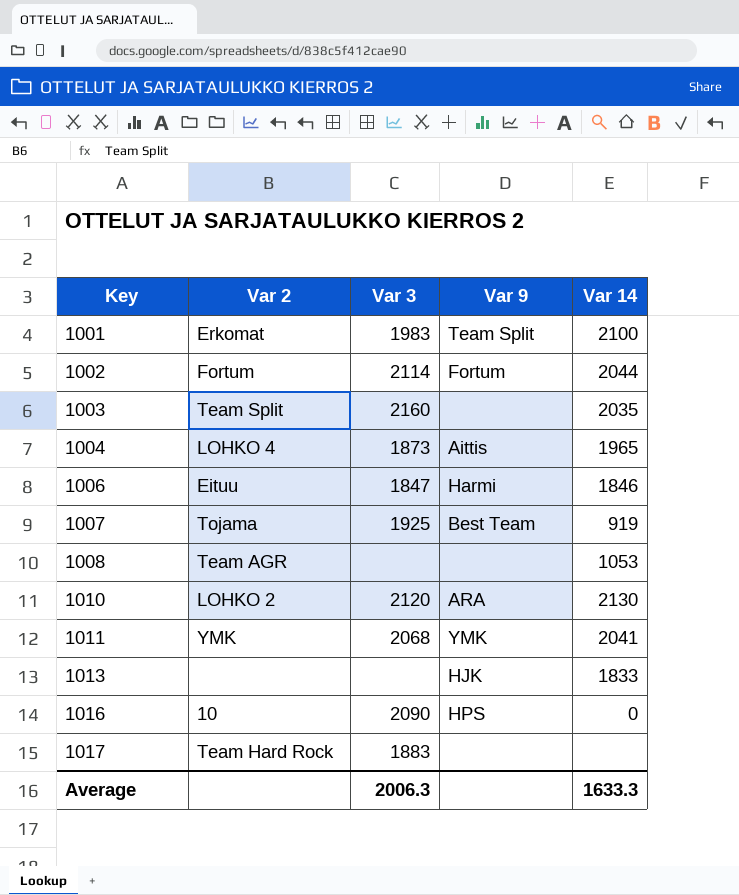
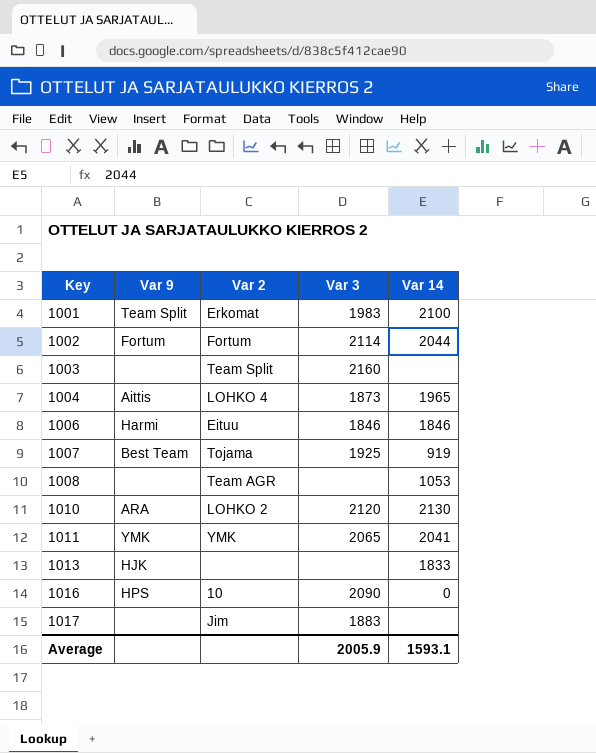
column Var 9 | position: 4 -> 2
1003 | Var 14: 2035 -> none
1006 | Var 3: 1847 -> 1846
1011 | Var 3: 2068 -> 2065
1017 | Var 2: Team Hard Rock -> Jim
Average | Var 3: 2006.3 -> 2005.9
Average | Var 14: 1633.3 -> 1593.1

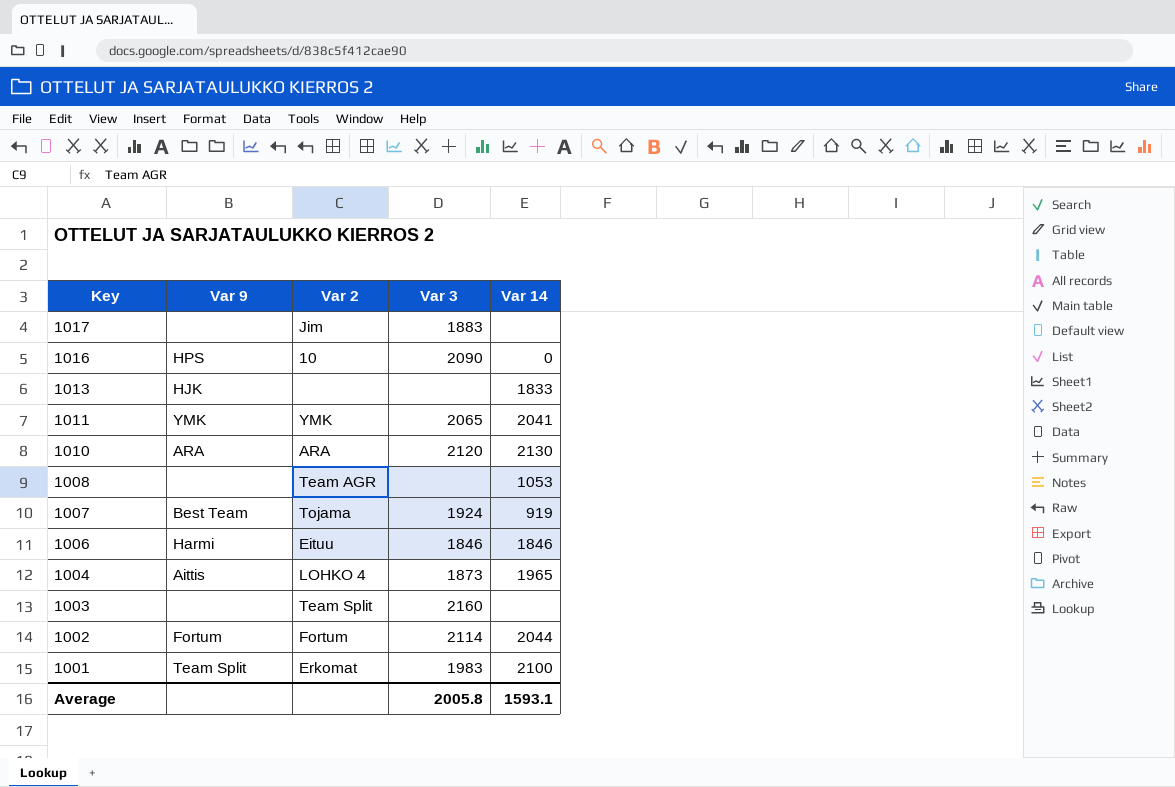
row order: Key ascending -> Key descending
1010 | Var 2: LOHKO 2 -> ARA
1007 | Var 3: 1925 -> 1924
Average | Var 3: 2005.9 -> 2005.8

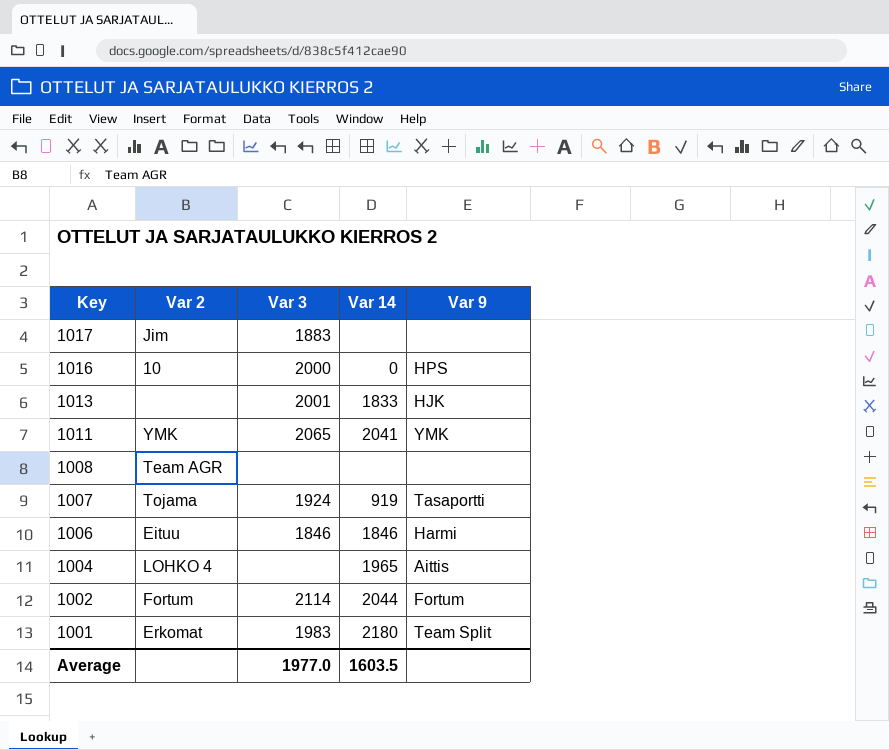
column Var 9 | position: 2 -> 5
row 1010: ARA | ARA | 2120 | 2130 -> none
row 1003: none | Team Split | 2160 | none -> none
1016 | Var 3: 2090 -> 2000
1013 | Var 3: none -> 2001
1008 | Var 14: 1053 -> none
1007 | Var 9: Best Team -> Tasaportti
1004 | Var 3: 1873 -> none
1001 | Var 14: 2100 -> 2180
Average | Var 3: 2005.8 -> 1977.0
Average | Var 14: 1593.1 -> 1603.5

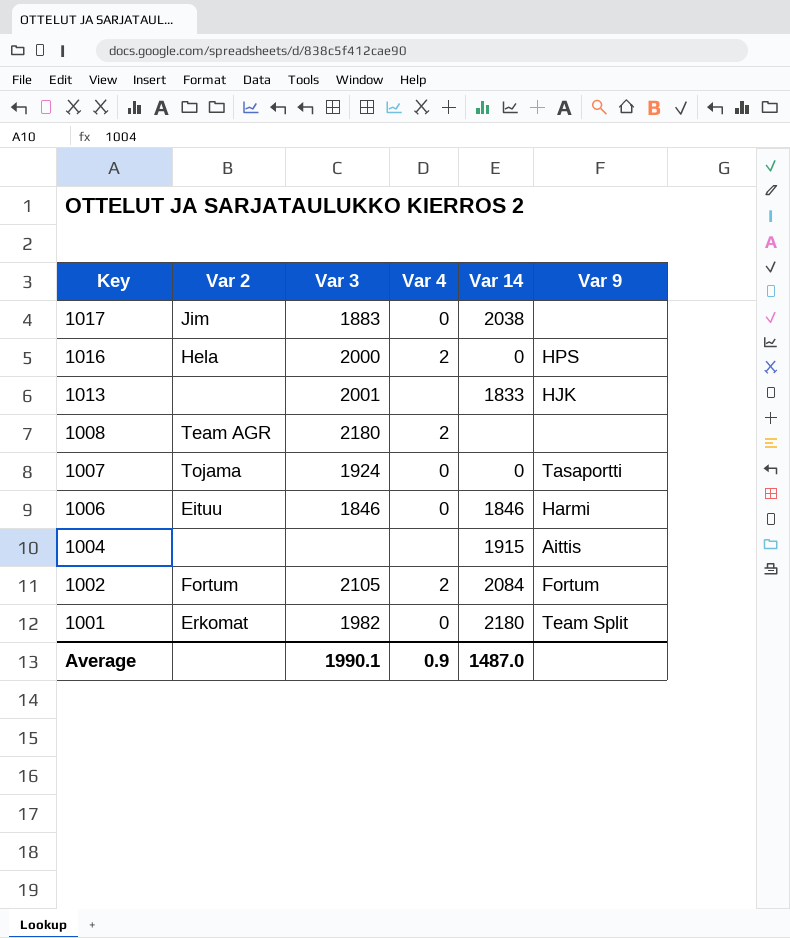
column Var 4 | position: none -> 4
row 1011: YMK | 2065 | 2041 | YMK -> none
1017 | Var 14: none -> 2038
1016 | Var 2: 10 -> Hela
1008 | Var 3: none -> 2180
1007 | Var 14: 919 -> 0
1004 | Var 2: LOHKO 4 -> none
1004 | Var 14: 1965 -> 1915
1002 | Var 3: 2114 -> 2105
1002 | Var 14: 2044 -> 2084
1001 | Var 3: 1983 -> 1982
Average | Var 3: 1977.0 -> 1990.1
Average | Var 14: 1603.5 -> 1487.0

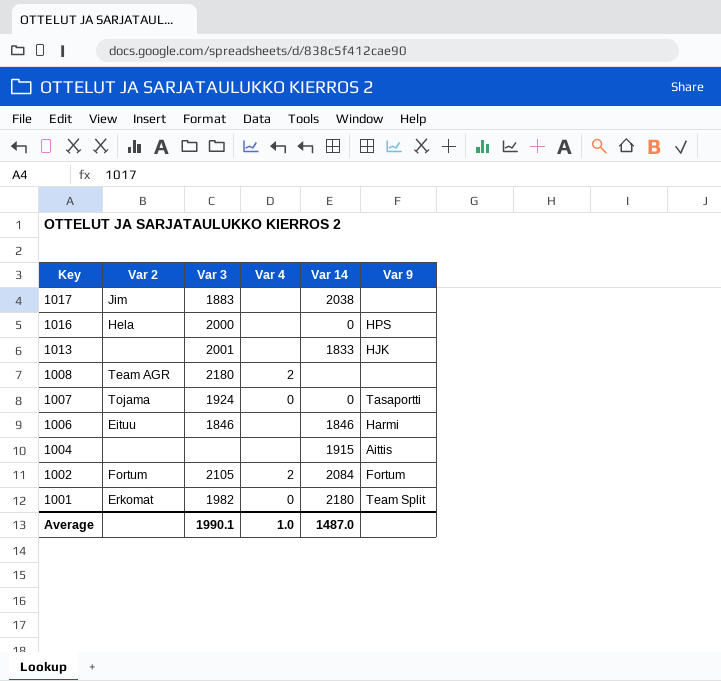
1017 | Var 4: 0 -> none
1016 | Var 4: 2 -> none
1006 | Var 4: 0 -> none
Average | Var 4: 0.9 -> 1.0

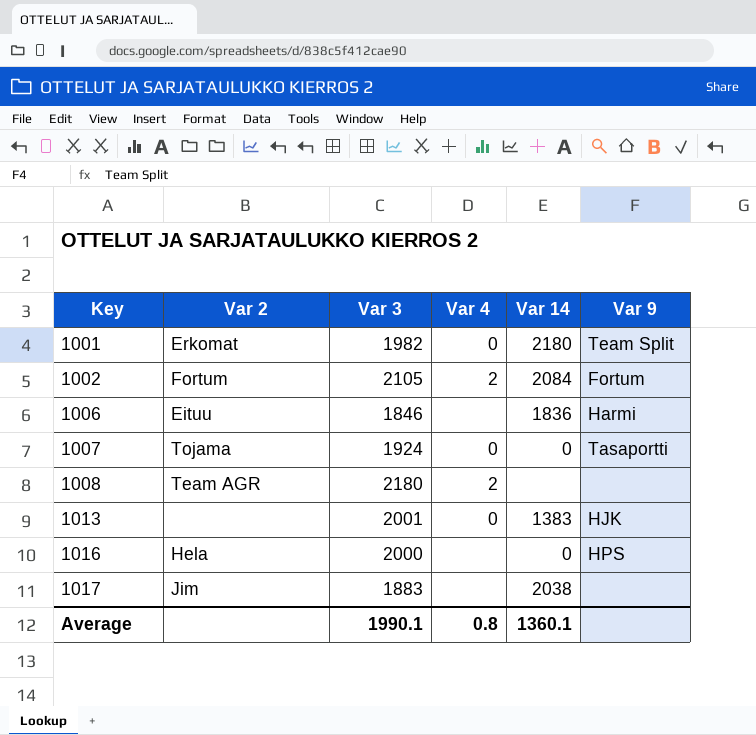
row order: Key descending -> Key ascending
row 1004: none | none | none | 1915 | Aittis -> none
1006 | Var 14: 1846 -> 1836
1013 | Var 4: none -> 0
1013 | Var 14: 1833 -> 1383
Average | Var 4: 1.0 -> 0.8
Average | Var 14: 1487.0 -> 1360.1

